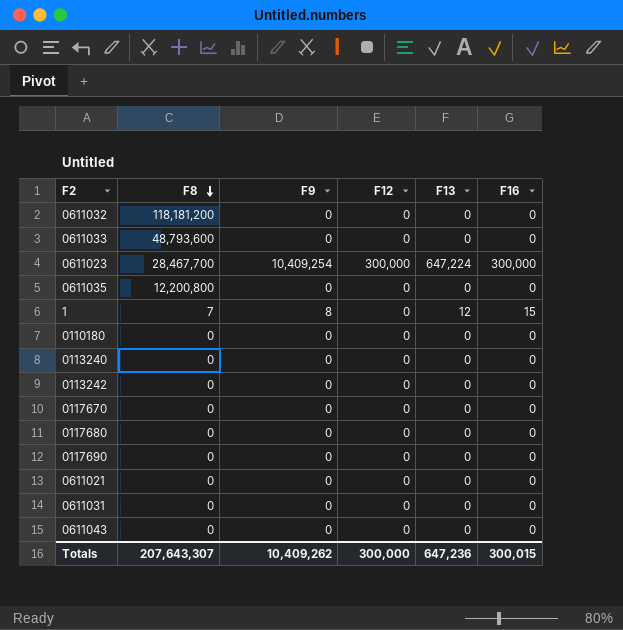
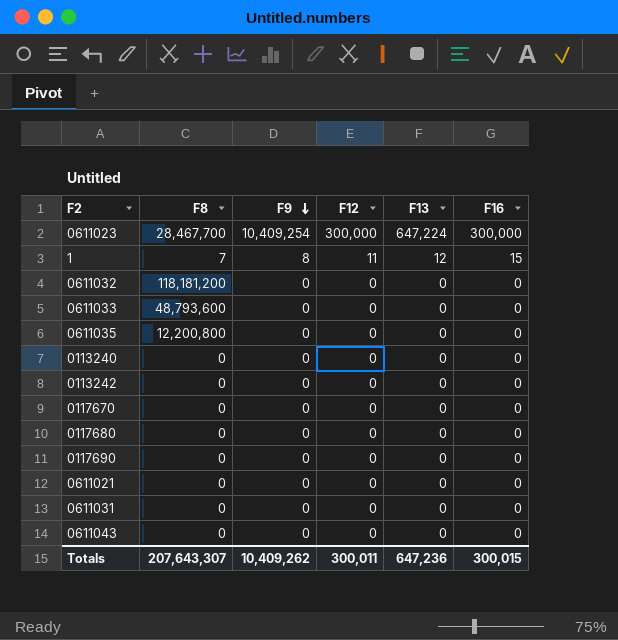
row order: F8 descending -> F9 descending
row 0110180: 0 | 0 | 0 | 0 | 0 -> none
1 | F12: 0 -> 11
Totals | F12: 300,000 -> 300,011

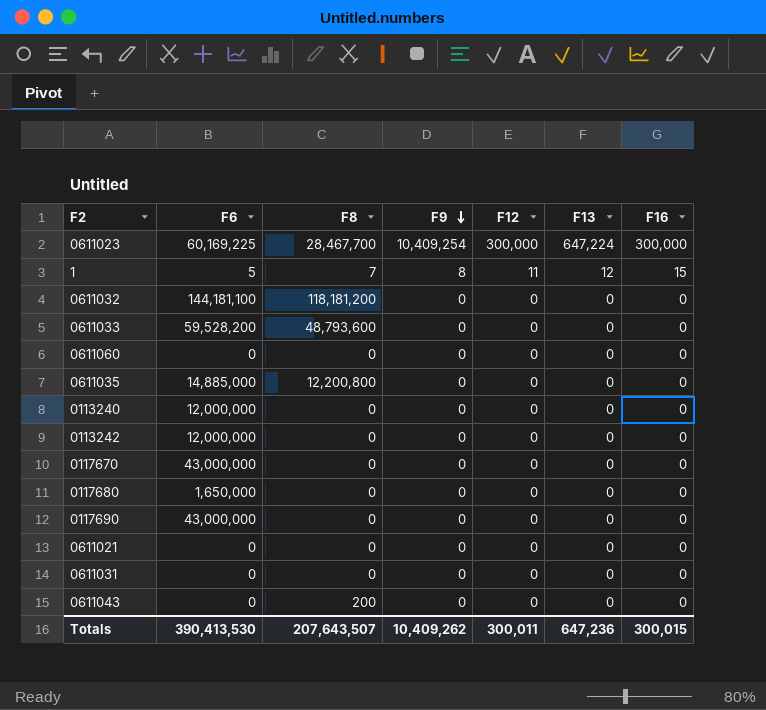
column F6 | position: none -> 2
row 0611060: none -> 0 | 0 | 0 | 0 | 0 | 0
0611043 | F8: 0 -> 200
Totals | F8: 207,643,307 -> 207,643,507

